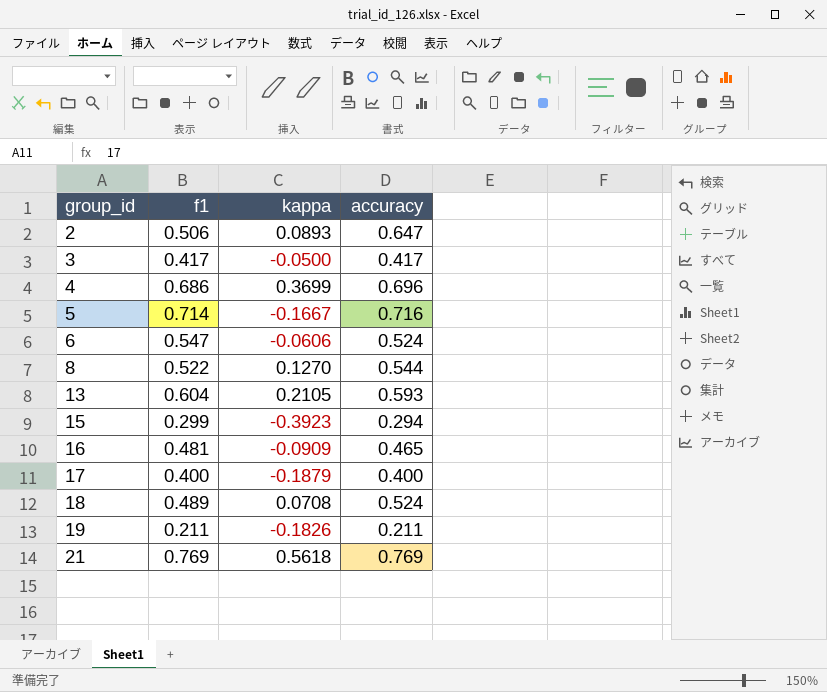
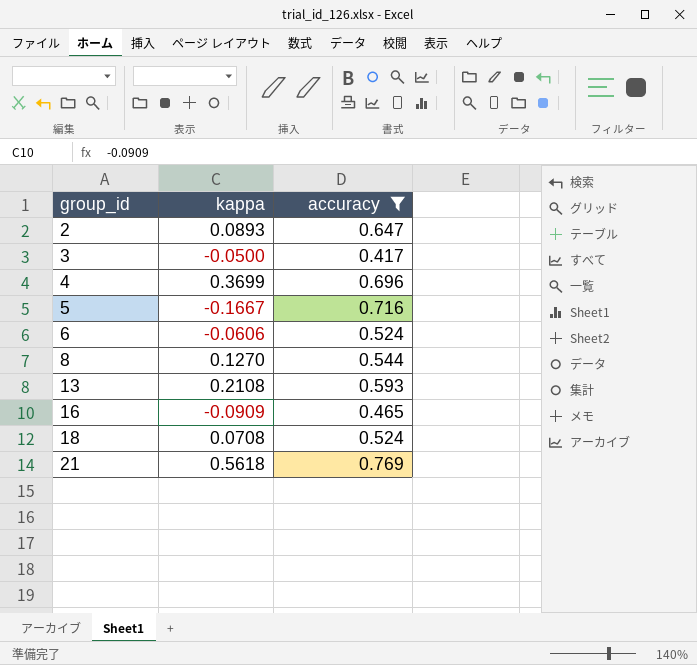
filter: none -> accuracy >= 0.417
column f1 | position: 2 -> none
13 | kappa: 0.2105 -> 0.2108

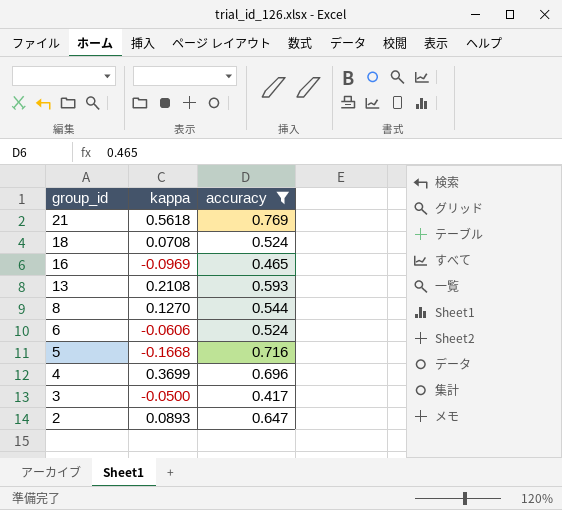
row order: group_id ascending -> group_id descending
16 | kappa: -0.0909 -> -0.0969
5 | kappa: -0.1667 -> -0.1668

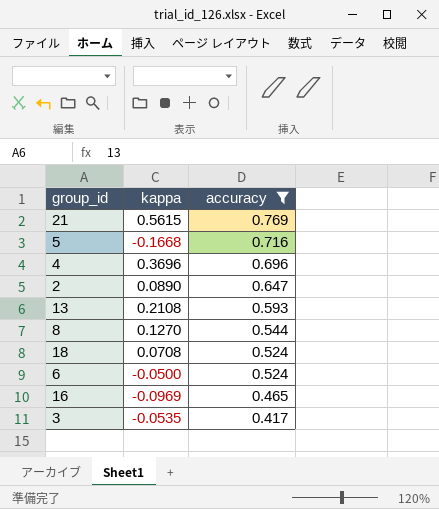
row order: group_id descending -> accuracy descending
21 | kappa: 0.5618 -> 0.5615
4 | kappa: 0.3699 -> 0.3696
2 | kappa: 0.0893 -> 0.0890
6 | kappa: -0.0606 -> -0.0500
3 | kappa: -0.0500 -> -0.0535

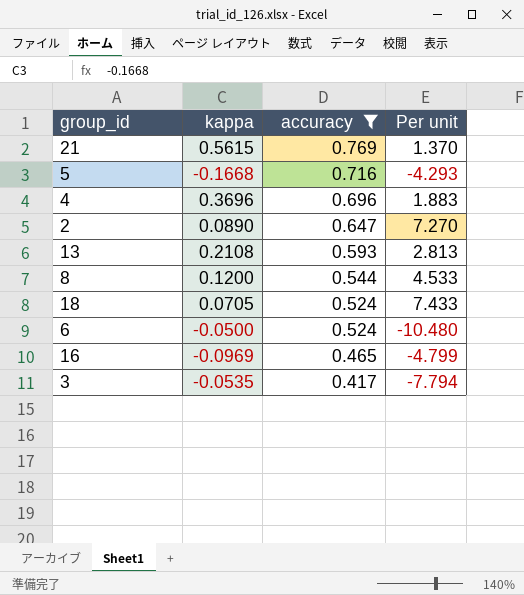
column Per unit | formula: none -> [accuracy] / [kappa]
8 | kappa: 0.1270 -> 0.1200
18 | kappa: 0.0708 -> 0.0705

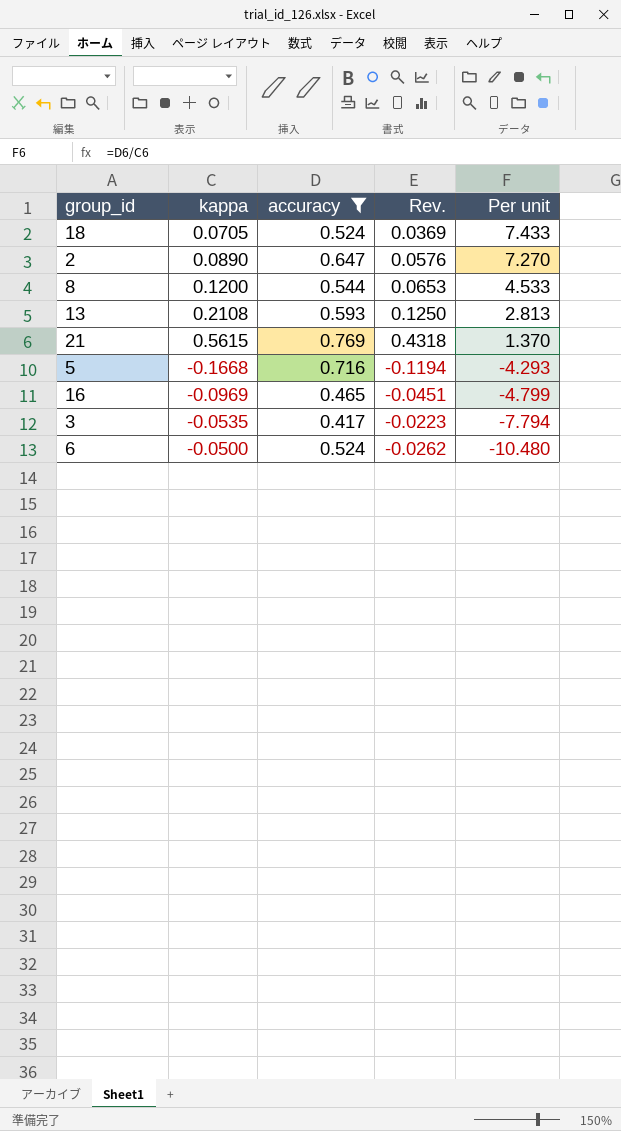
row order: accuracy descending -> Per unit descending
column Rev. | formula: none -> [kappa] * [accuracy]
row 4: 0.3696 | 0.696 | 1.883 -> none

